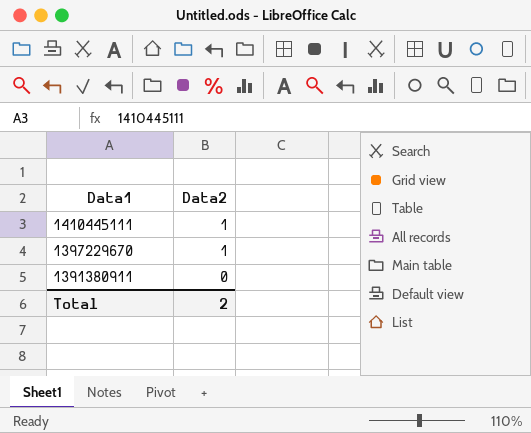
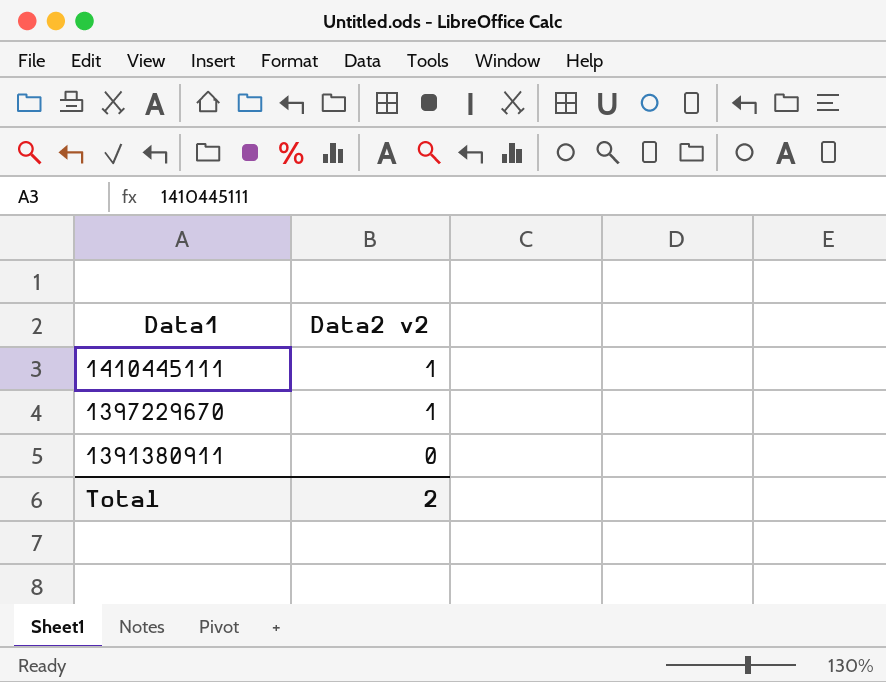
column name: Data2 -> Data2 v2

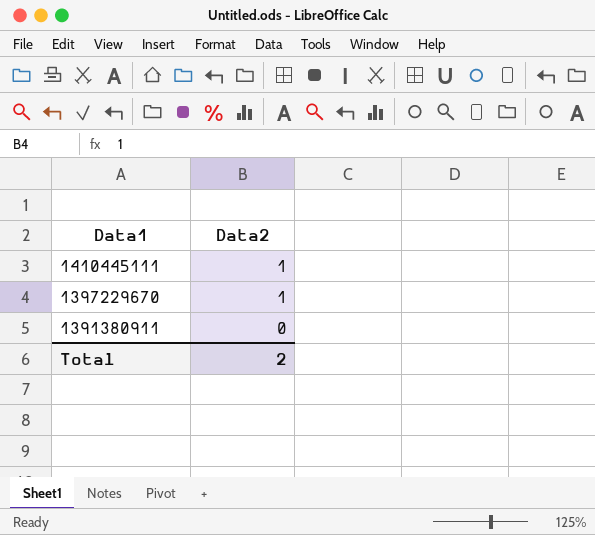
column name: Data2 v2 -> Data2

